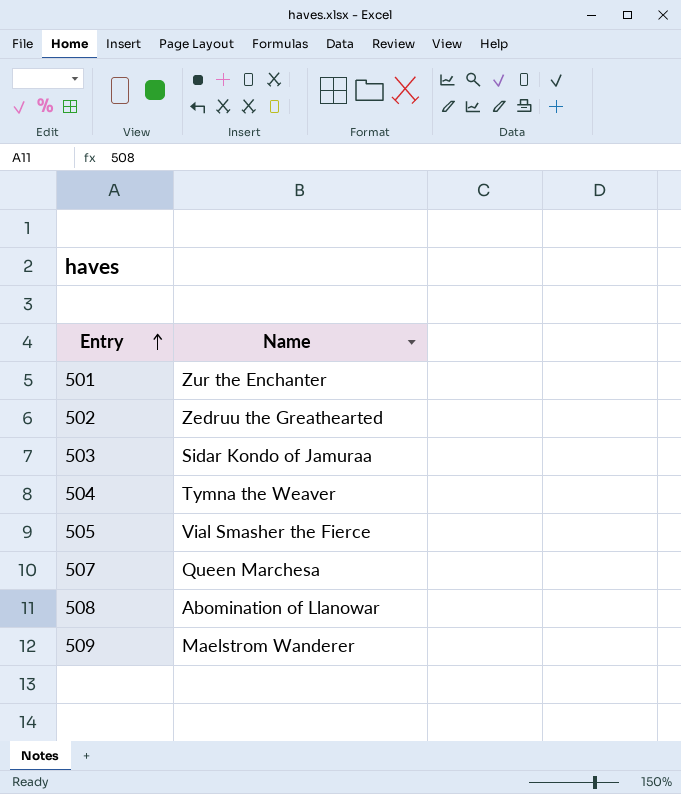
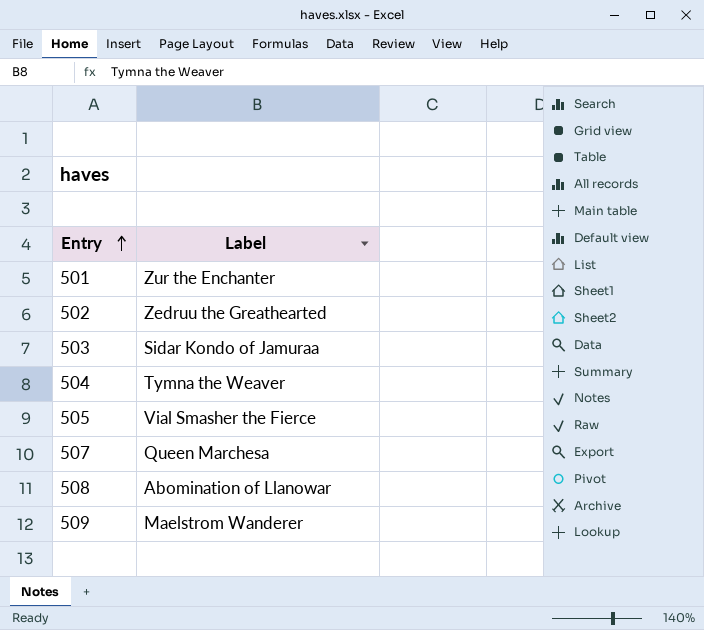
column name: Name -> Label

